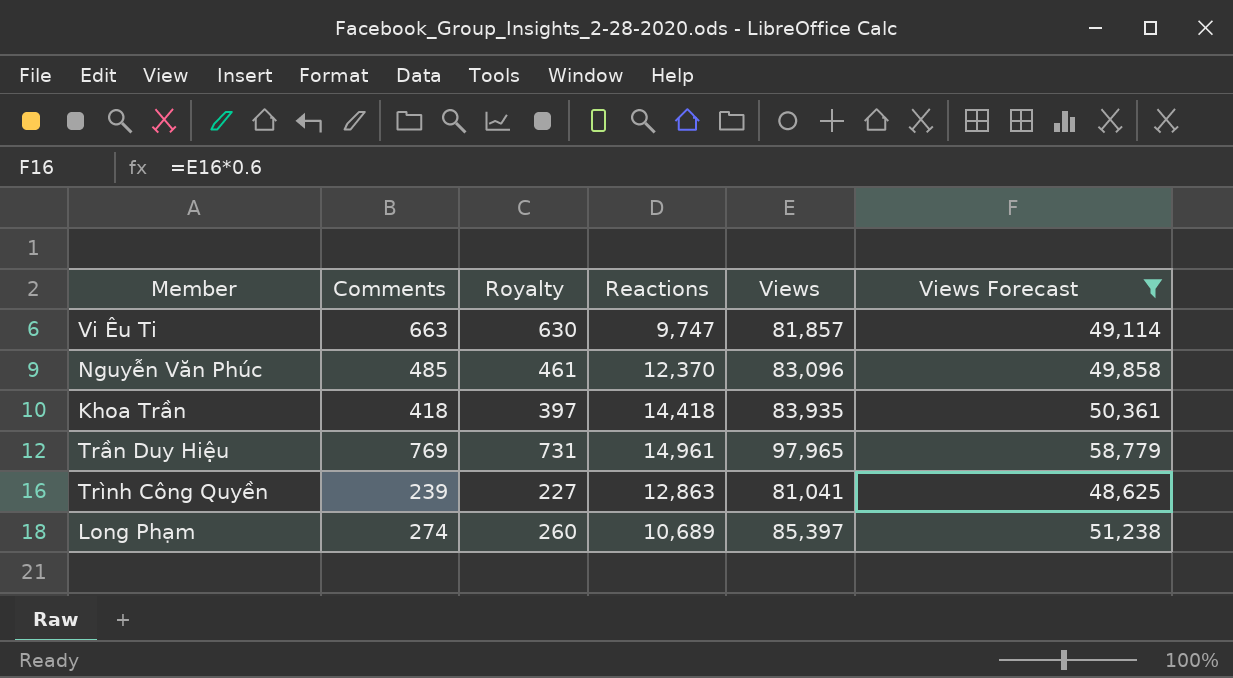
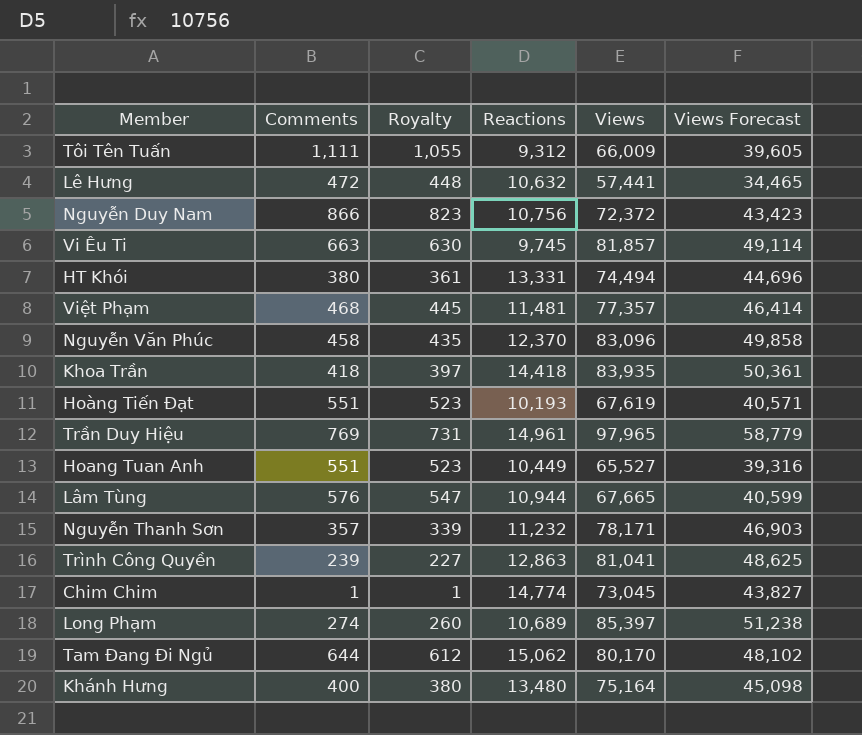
filter: Views Forecast >= 48,625 -> none
Vi Êu Ti | Reactions: 9,747 -> 9,745
Nguyễn Văn Phúc | Comments: 485 -> 458
Nguyễn Văn Phúc | Royalty: 461 -> 435

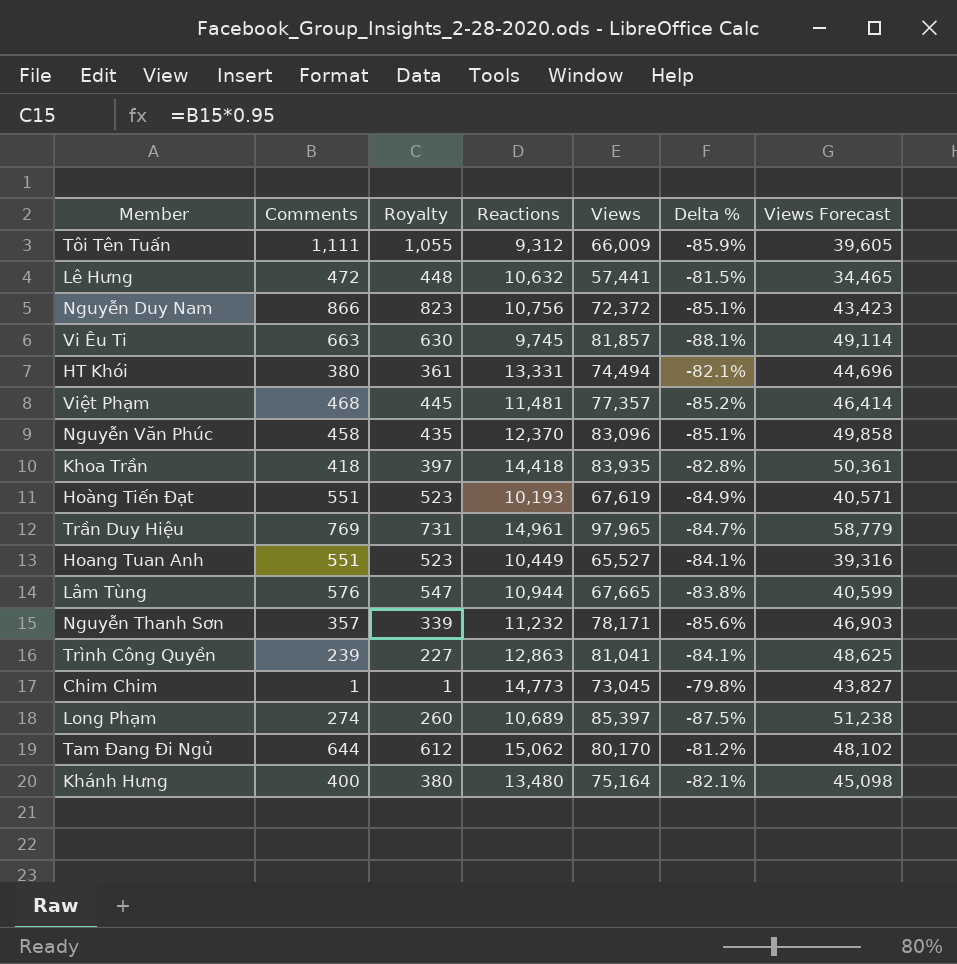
column Delta % | formula: none -> ([Reactions] - [Views]) / [Views]
Chim Chim | Reactions: 14,774 -> 14,773

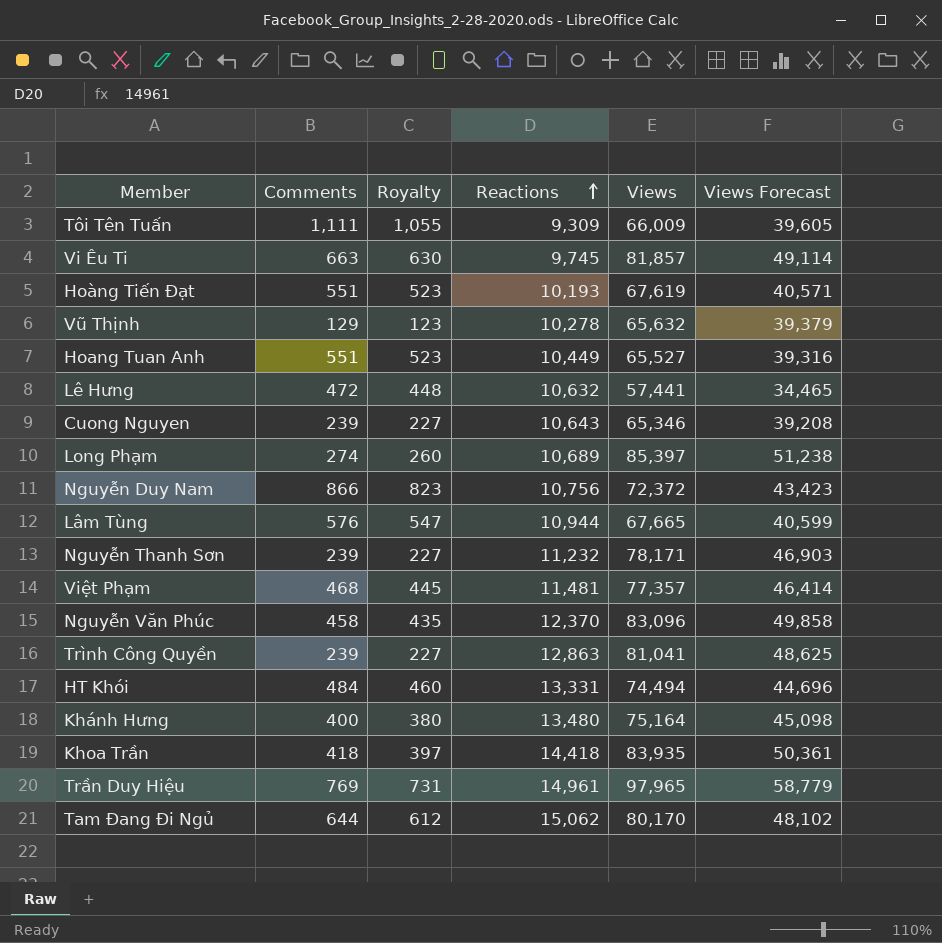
row order: none -> Reactions ascending
column Delta % | formula: ([Reactions] - [Views]) / [Views] -> none
row Chim Chim: 1 | 1 | 14,773 | 73,045 | -79.8% | 43,827 -> none
Tôi Tên Tuấn | Reactions: 9,312 -> 9,309
row Vũ Thịnh: none -> 129 | 123 | 10,278 | 65,632 | 39,379
row Cuong Nguyen: none -> 239 | 227 | 10,643 | 65,346 | 39,208
Nguyễn Thanh Sơn | Comments: 357 -> 239
Nguyễn Thanh Sơn | Royalty: 339 -> 227
HT Khói | Comments: 380 -> 484
HT Khói | Royalty: 361 -> 460

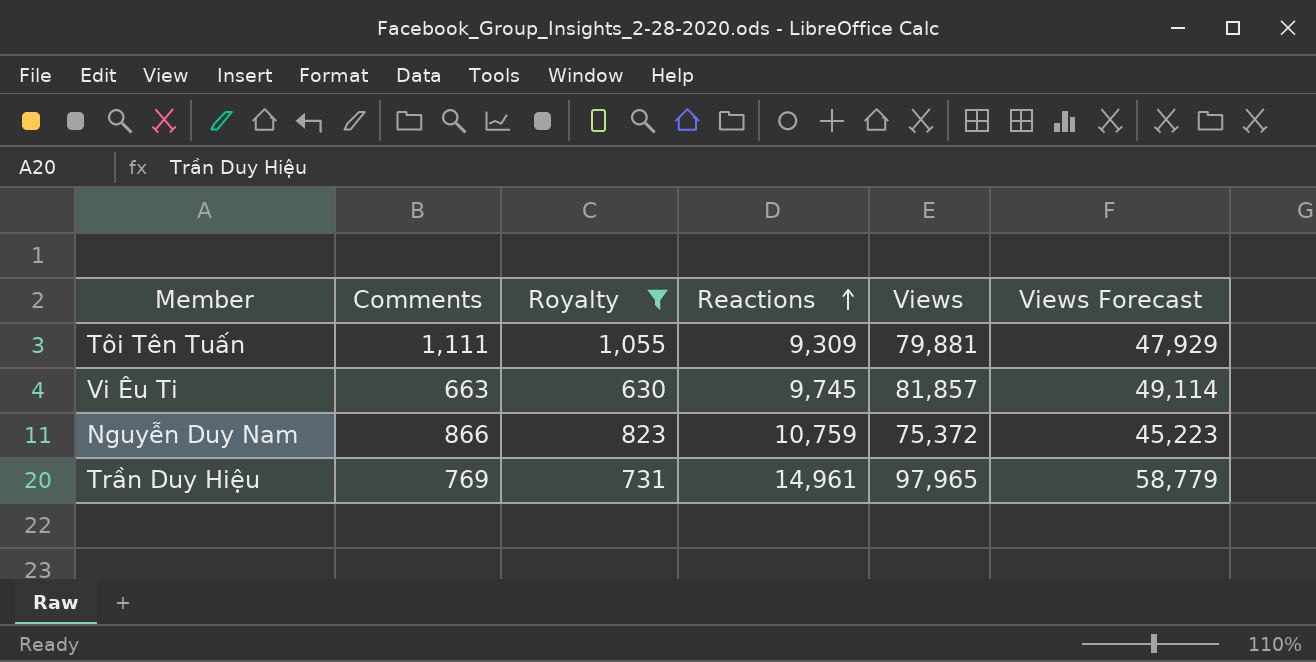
filter: none -> Royalty >= 630
Tôi Tên Tuấn | Views: 66,009 -> 79,881
Tôi Tên Tuấn | Views Forecast: 39,605 -> 47,929
Nguyễn Duy Nam | Reactions: 10,756 -> 10,759
Nguyễn Duy Nam | Views: 72,372 -> 75,372
Nguyễn Duy Nam | Views Forecast: 43,423 -> 45,223

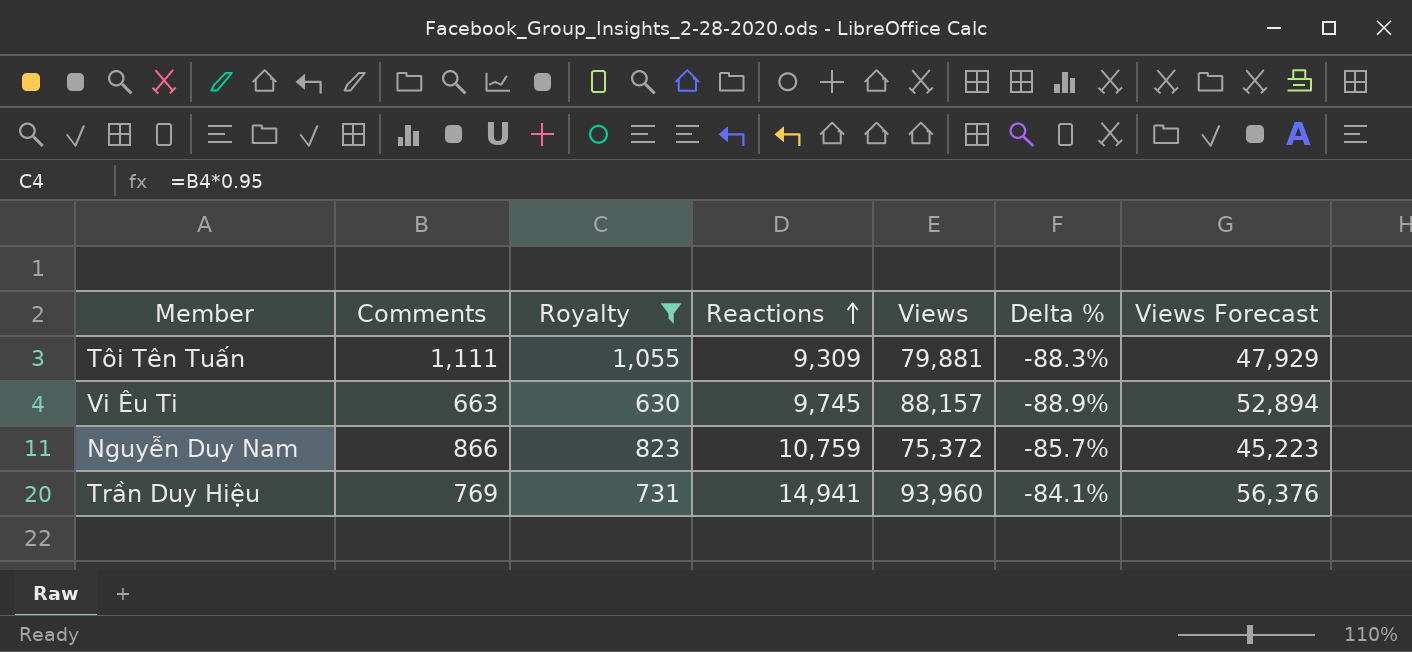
column Delta % | formula: none -> ([Reactions] - [Views]) / [Views]
Vi Êu Ti | Views: 81,857 -> 88,157
Vi Êu Ti | Views Forecast: 49,114 -> 52,894
Trần Duy Hiệu | Reactions: 14,961 -> 14,941
Trần Duy Hiệu | Views: 97,965 -> 93,960
Trần Duy Hiệu | Views Forecast: 58,779 -> 56,376

